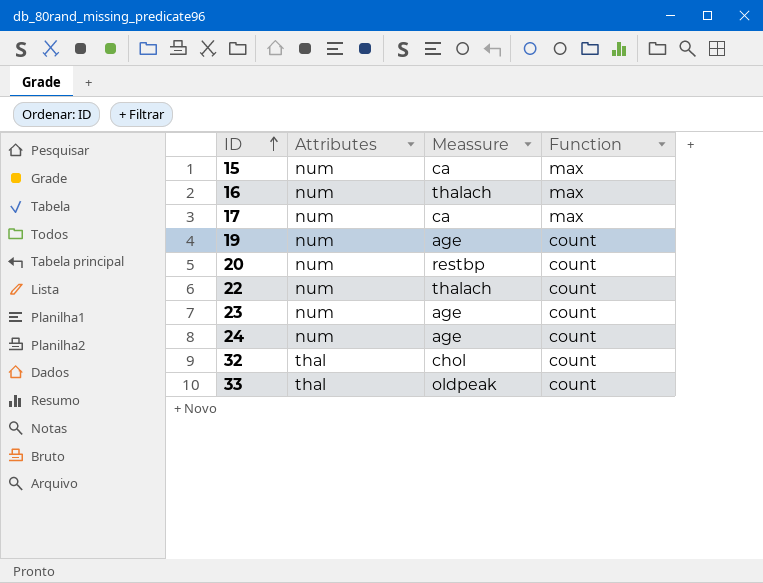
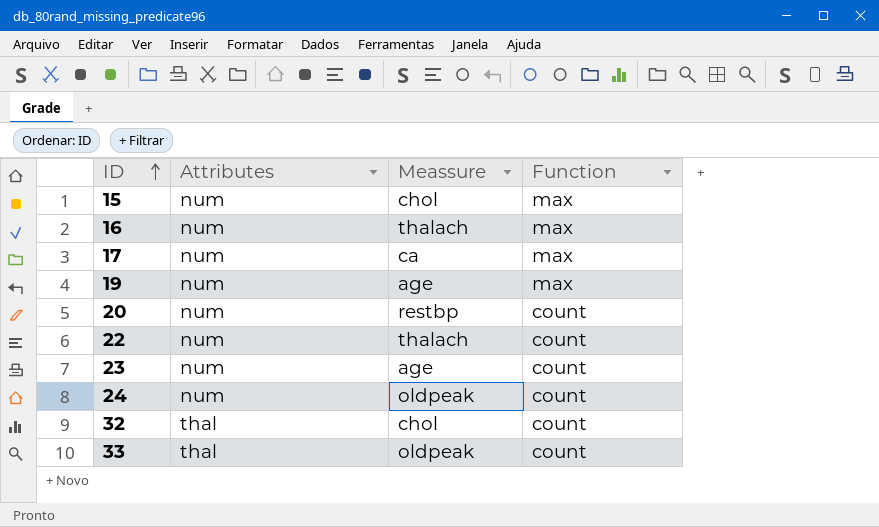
15 | Meassure: ca -> chol
19 | Function: count -> max
24 | Meassure: age -> oldpeak

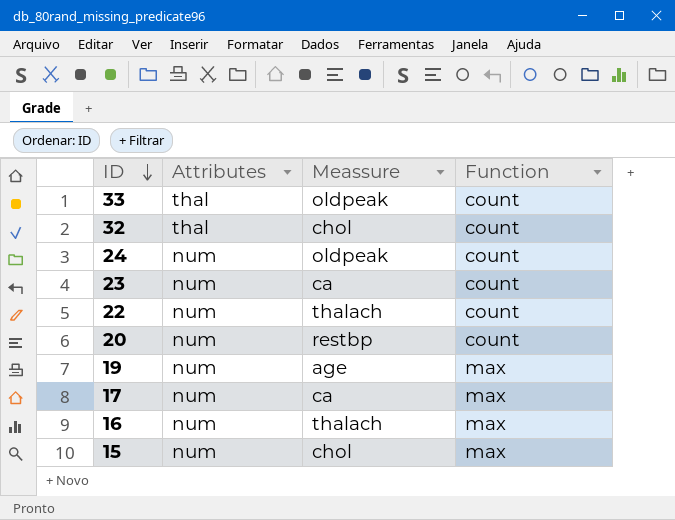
row order: ID ascending -> ID descending
23 | Meassure: age -> ca

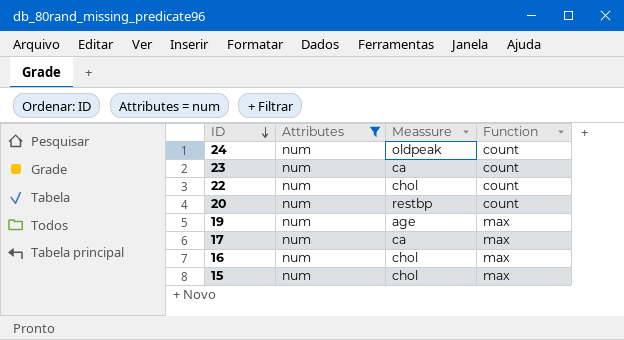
filter: none -> Attributes = num
22 | Meassure: thalach -> chol
16 | Meassure: thalach -> chol

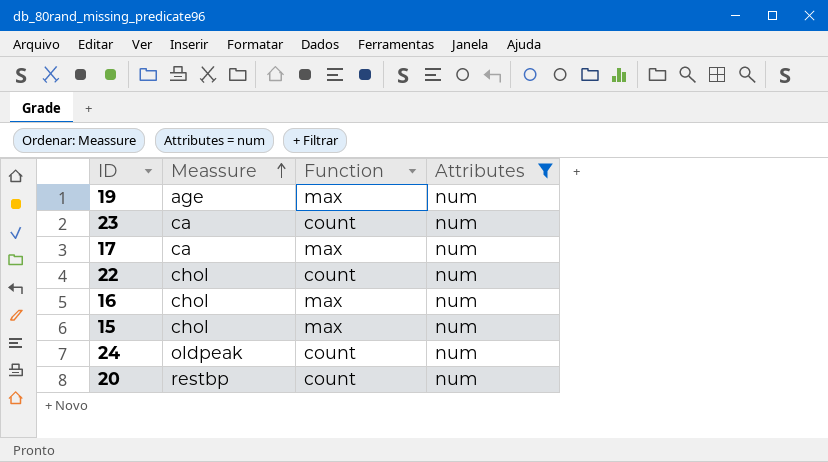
row order: ID descending -> Meassure ascending
column Attributes | position: 2 -> 4

